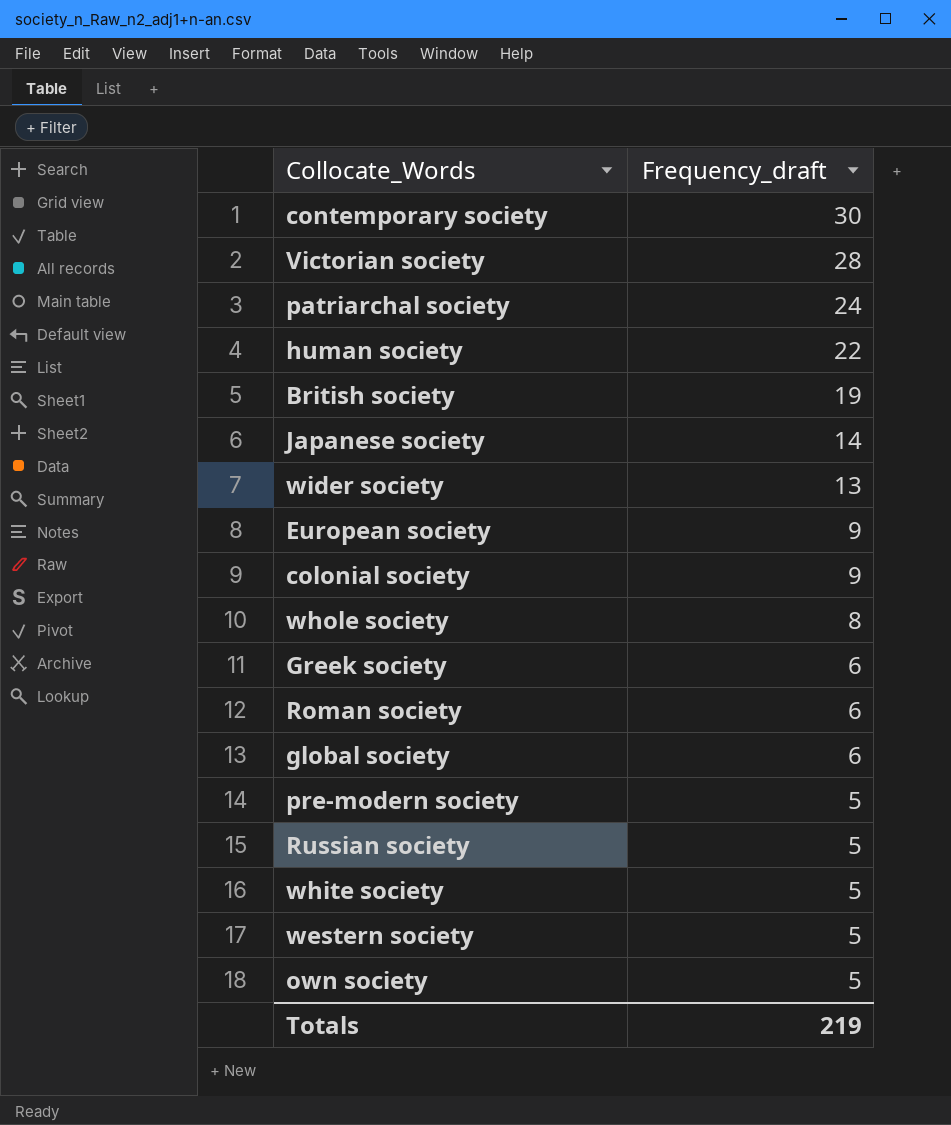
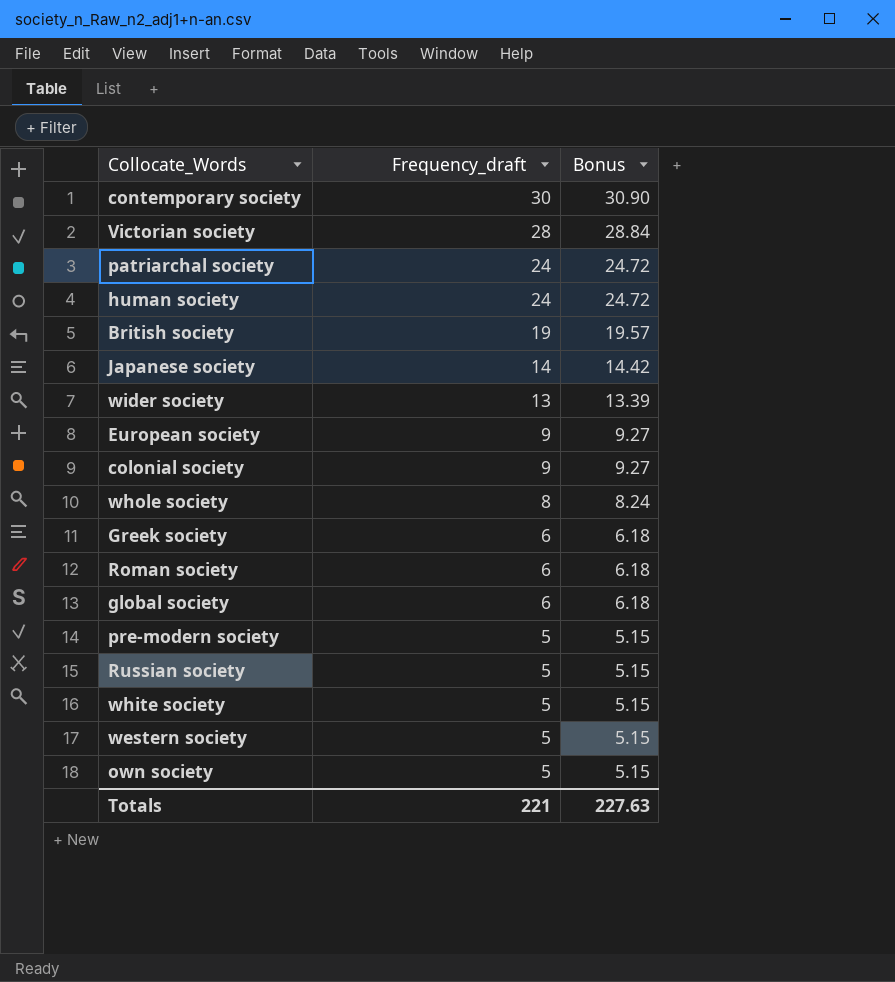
column Bonus | formula: none -> [Frequency_draft] * 1.03
human society | Frequency_draft: 22 -> 24
Totals | Frequency_draft: 219 -> 221

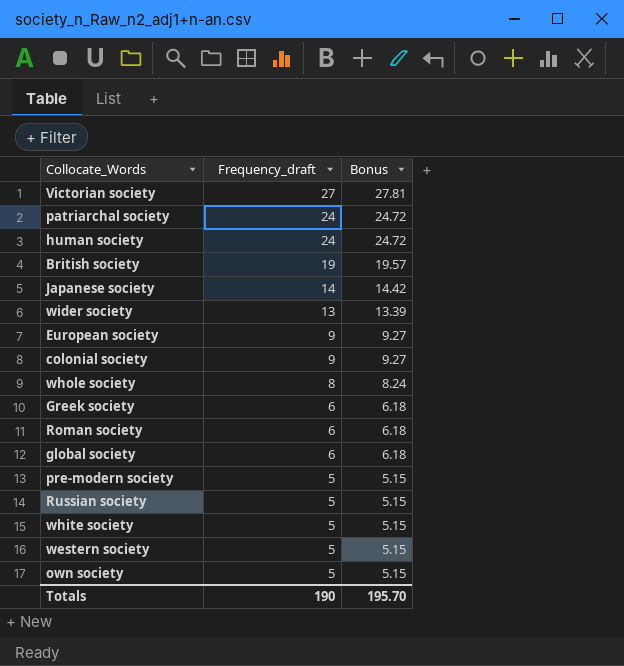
row contemporary society: 30 | 30.90 -> none
Victorian society | Frequency_draft: 28 -> 27
Victorian society | Bonus: 28.84 -> 27.81
Totals | Frequency_draft: 221 -> 190
Totals | Bonus: 227.63 -> 195.70

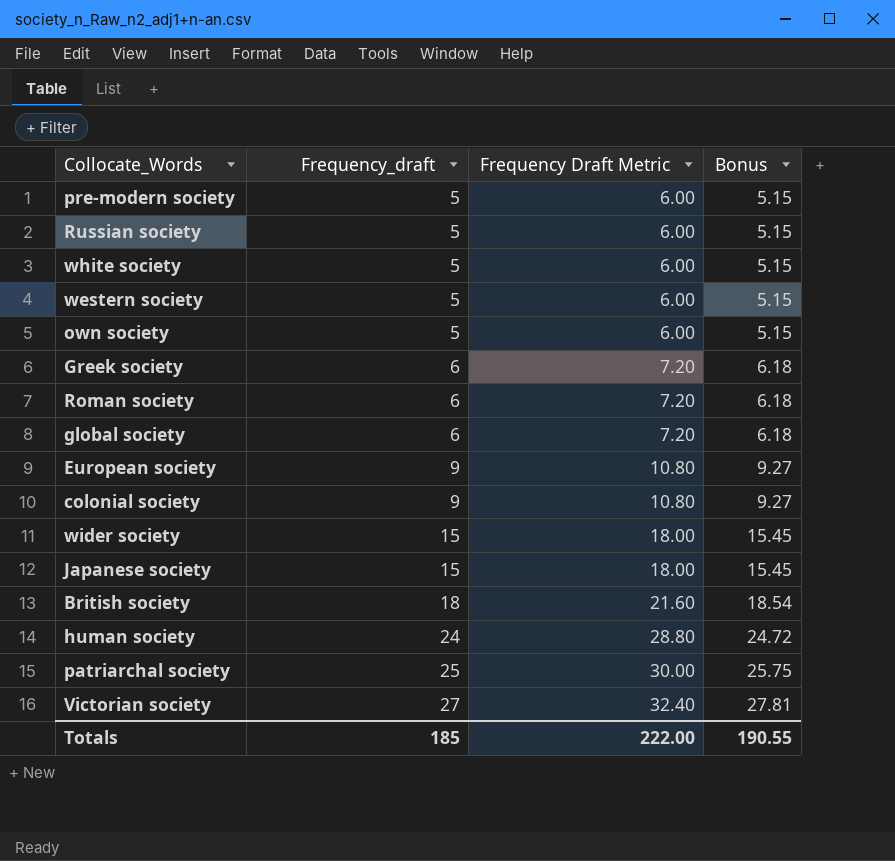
row order: Frequency_draft descending -> Frequency_draft ascending
column Frequency Draft Metric | formula: none -> [Frequency_draft] * 1.2
row whole society: 8 | 8.24 -> none
wider society | Frequency_draft: 13 -> 15
wider society | Bonus: 13.39 -> 15.45
Japanese society | Frequency_draft: 14 -> 15
Japanese society | Bonus: 14.42 -> 15.45
British society | Frequency_draft: 19 -> 18
British society | Bonus: 19.57 -> 18.54
patriarchal society | Frequency_draft: 24 -> 25
patriarchal society | Bonus: 24.72 -> 25.75
Totals | Frequency_draft: 190 -> 185
Totals | Bonus: 195.70 -> 190.55

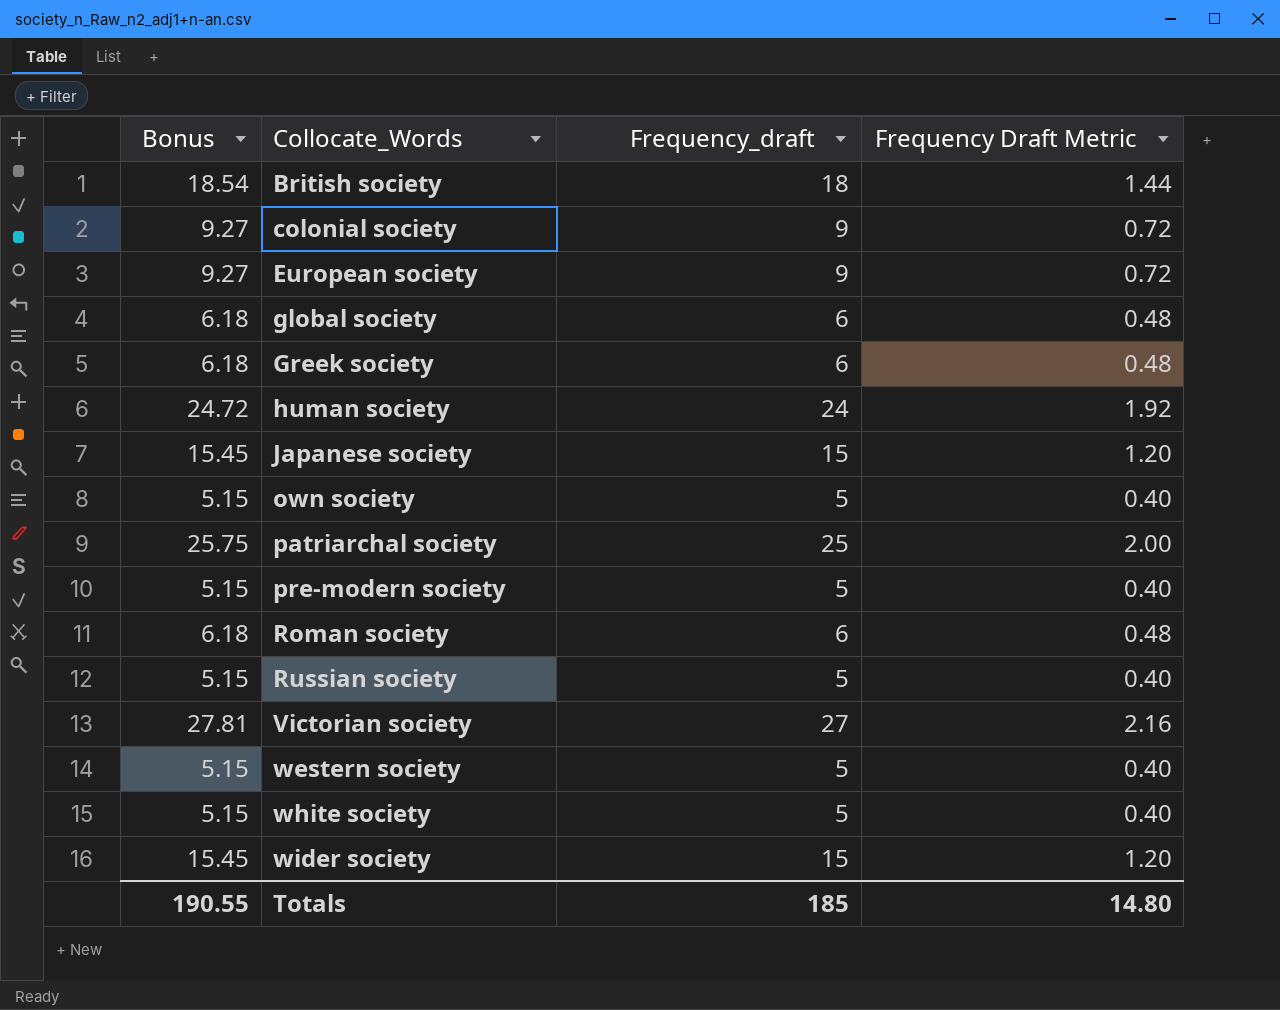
row order: Frequency_draft ascending -> Collocate_Words ascending
column Bonus | position: 4 -> 1
column Frequency Draft Metric | formula: [Frequency_draft] * 1.2 -> [Frequency_draft] * 0.08
Totals | Frequency Draft Metric: 222.00 -> 14.80

